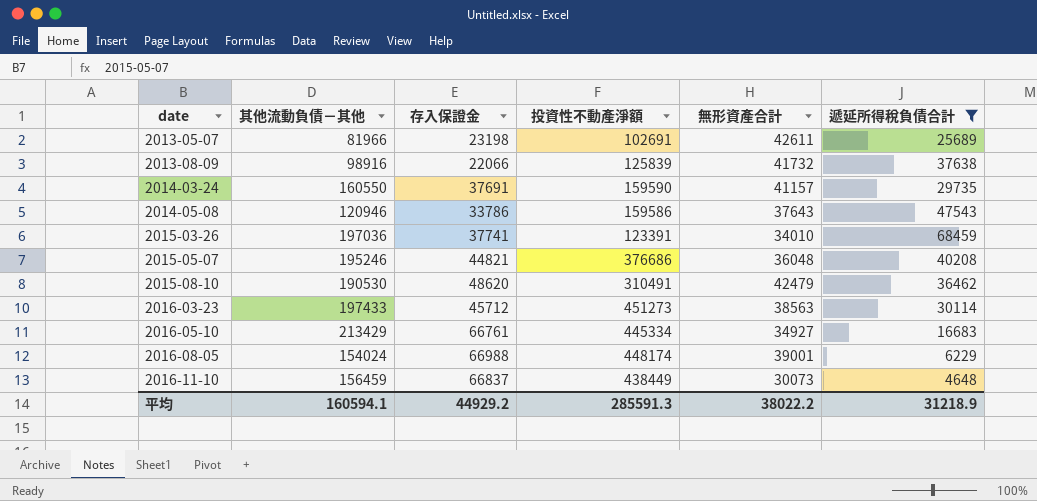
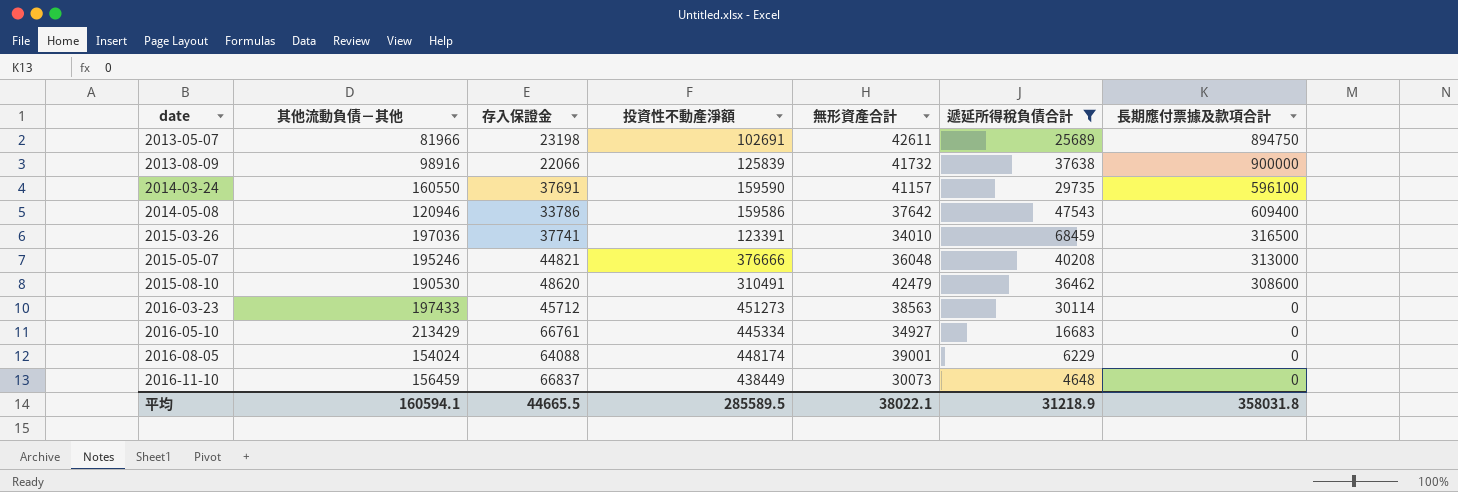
column 長期應付票據及款項合計 | position: none -> 7
2014-05-08 | 無形資產合計: 37643 -> 37642
2015-05-07 | 投資性不動產淨額: 376686 -> 376666
2016-08-05 | 存入保證金: 66988 -> 64088
平均 | 存入保證金: 44929.2 -> 44665.5
平均 | 投資性不動產淨額: 285591.3 -> 285589.5
平均 | 無形資產合計: 38022.2 -> 38022.1

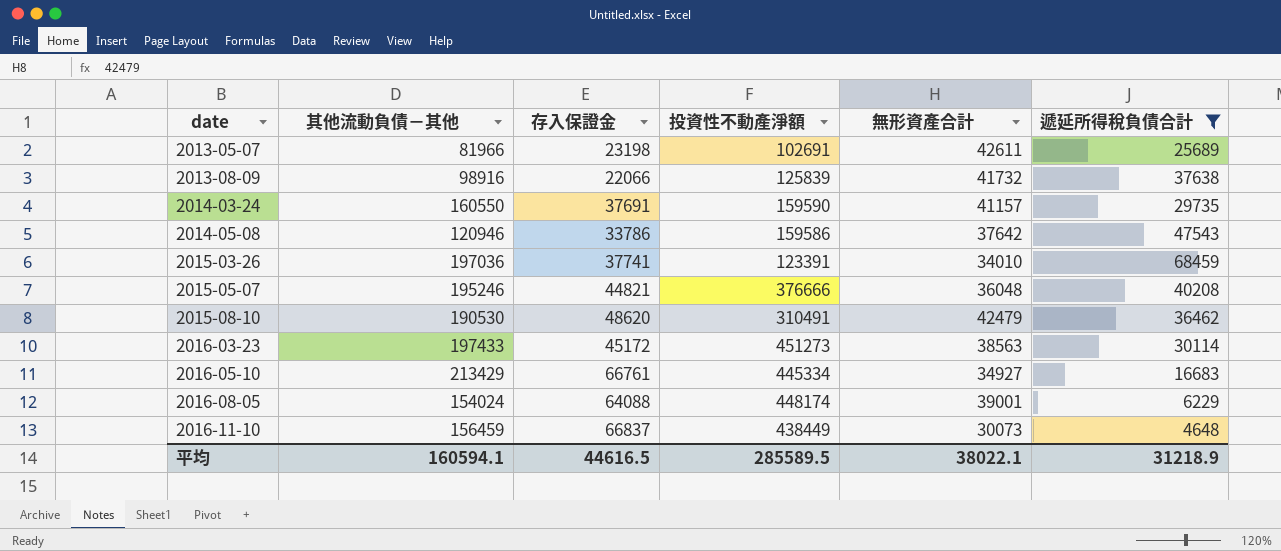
column 長期應付票據及款項合計 | position: 7 -> none
2016-03-23 | 存入保證金: 45712 -> 45172
平均 | 存入保證金: 44665.5 -> 44616.5

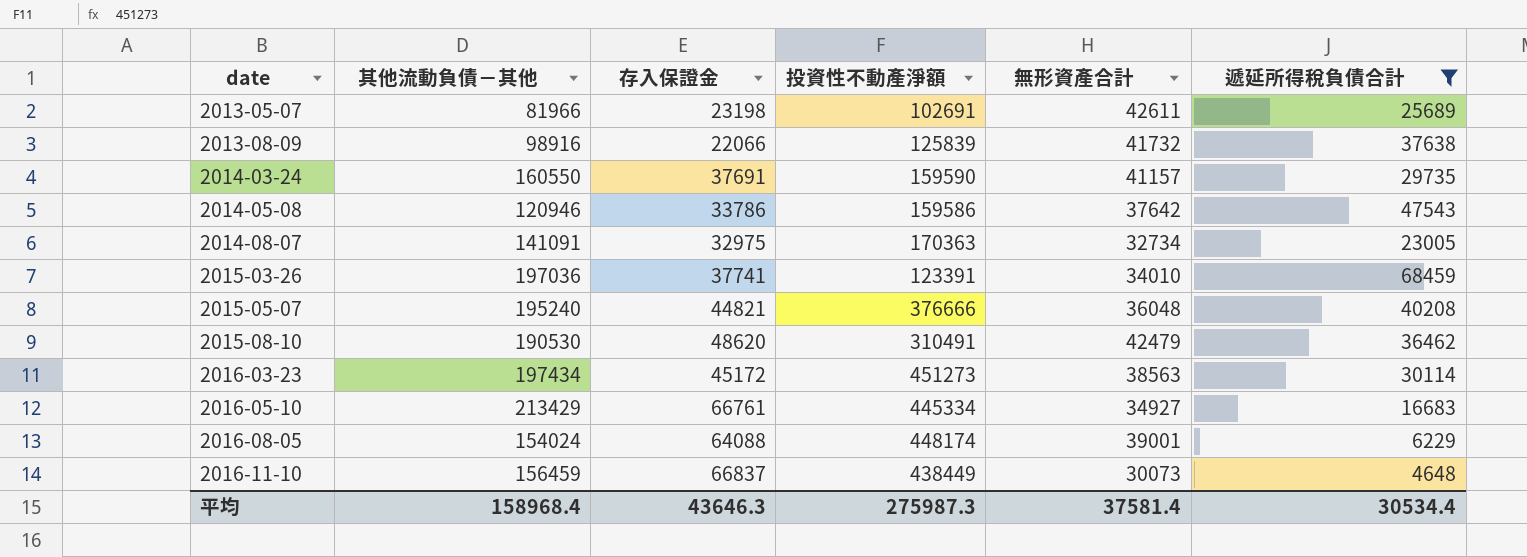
row 2014-08-07: none -> 141091 | 32975 | 170363 | 32734 | 23005
2015-05-07 | 其他流動負債－其他: 195246 -> 195240
2016-03-23 | 其他流動負債－其他: 197433 -> 197434
平均 | 其他流動負債－其他: 160594.1 -> 158968.4
平均 | 存入保證金: 44616.5 -> 43646.3
平均 | 投資性不動產淨額: 285589.5 -> 275987.3
平均 | 無形資產合計: 38022.1 -> 37581.4
平均 | 遞延所得稅負債合計: 31218.9 -> 30534.4

